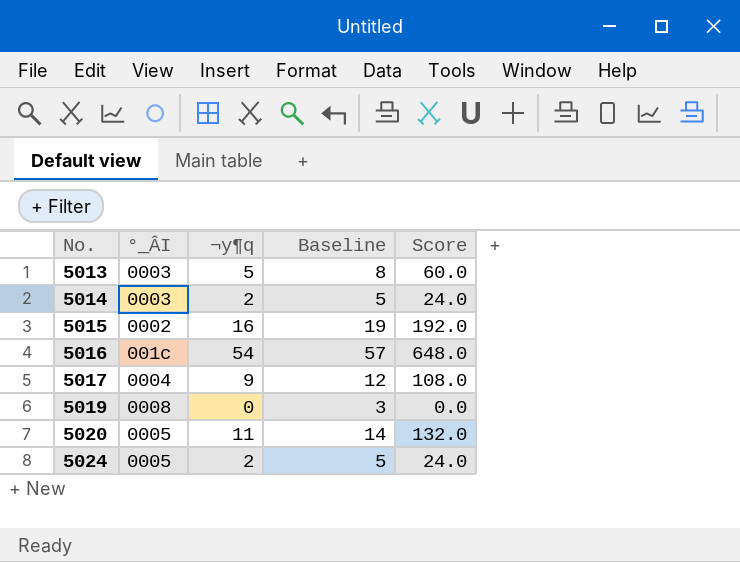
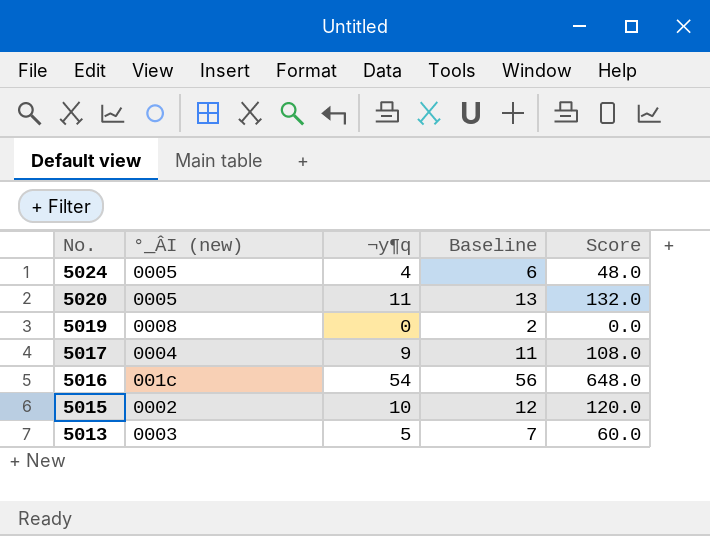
row order: No. ascending -> No. descending
column name: °_ÂI -> °_ÂI (new)
column Baseline | formula: [¬y¶q] + 3 -> [¬y¶q] + 2
row 5014: 0003 | 2 | 5 | 24.0 -> none
5024 | ¬y¶q: 2 -> 4
5024 | Score: 24.0 -> 48.0
5015 | ¬y¶q: 16 -> 10
5015 | Score: 192.0 -> 120.0

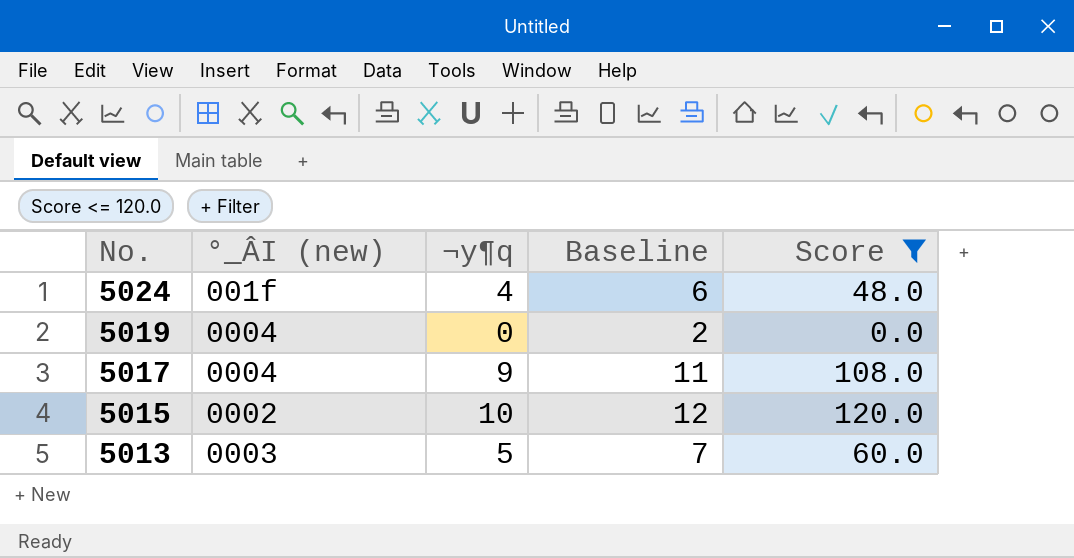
filter: none -> Score <= 120.0
5024 | °_ÂI (new): 0005 -> 001f
5019 | °_ÂI (new): 0008 -> 0004

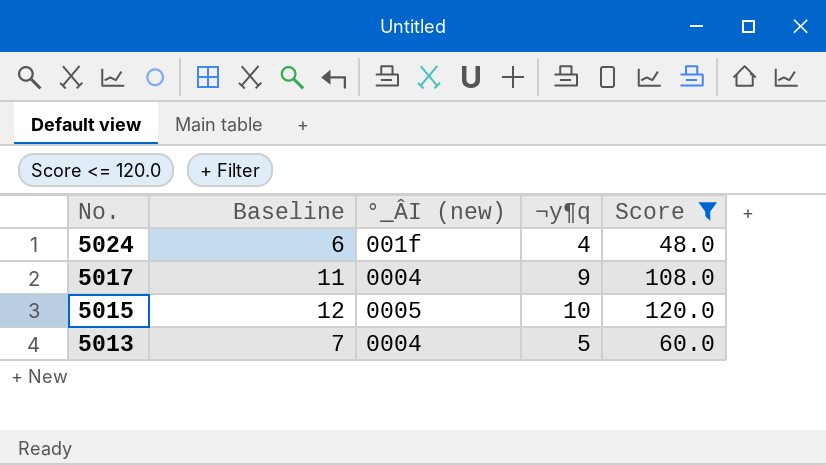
column Baseline | position: 4 -> 2
row 5019: 0004 | 0 | 2 | 0.0 -> none
5015 | °_ÂI (new): 0002 -> 0005
5013 | °_ÂI (new): 0003 -> 0004

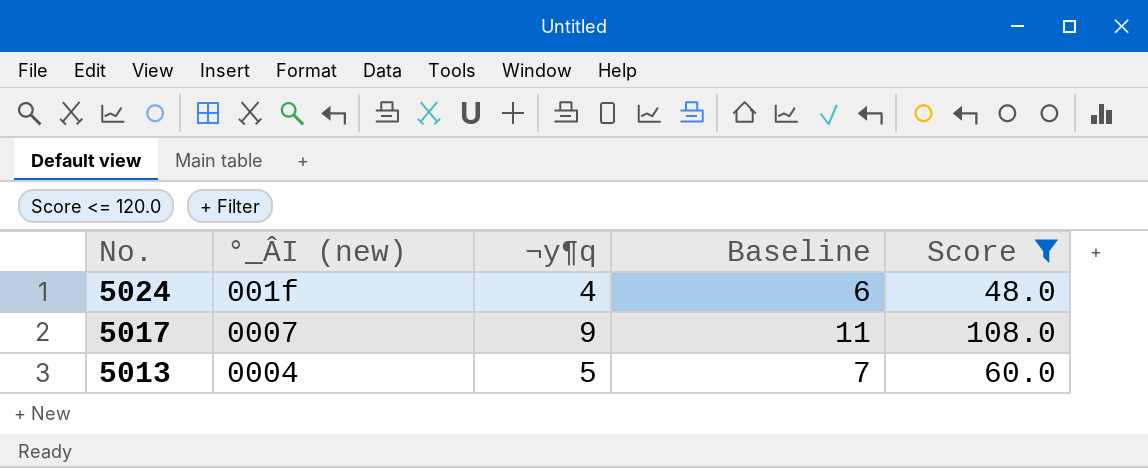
column Baseline | position: 2 -> 4
row 5015: 12 | 0005 | 10 | 120.0 -> none
5017 | °_ÂI (new): 0004 -> 0007

